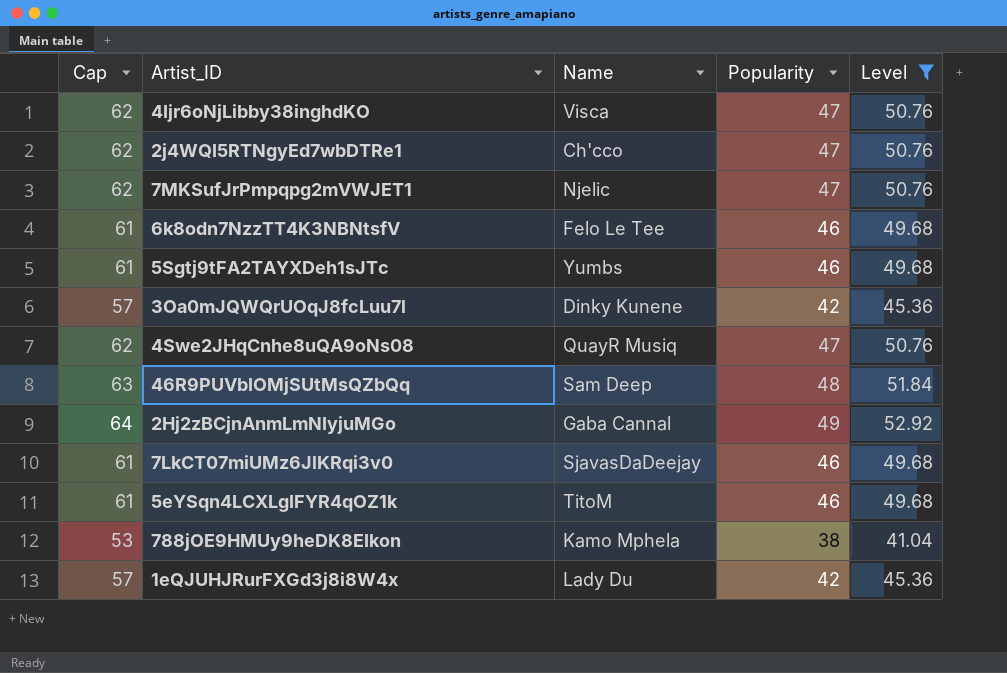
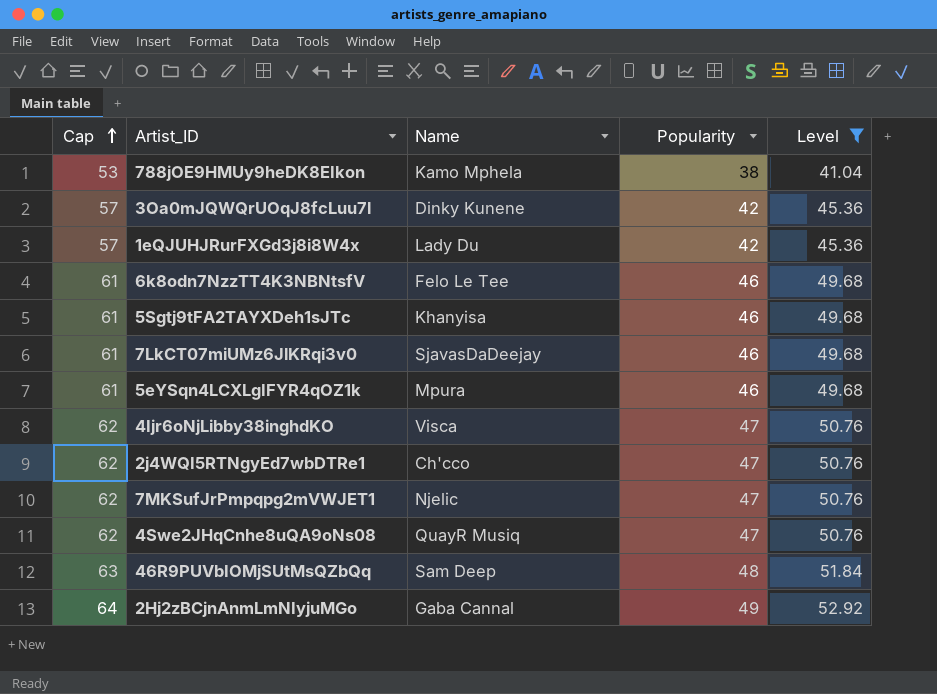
row order: none -> Cap ascending
5Sgtj9tFA2TAYXDeh1sJTc | Name: Yumbs -> Khanyisa
5eYSqn4LCXLgIFYR4qOZ1k | Name: TitoM -> Mpura

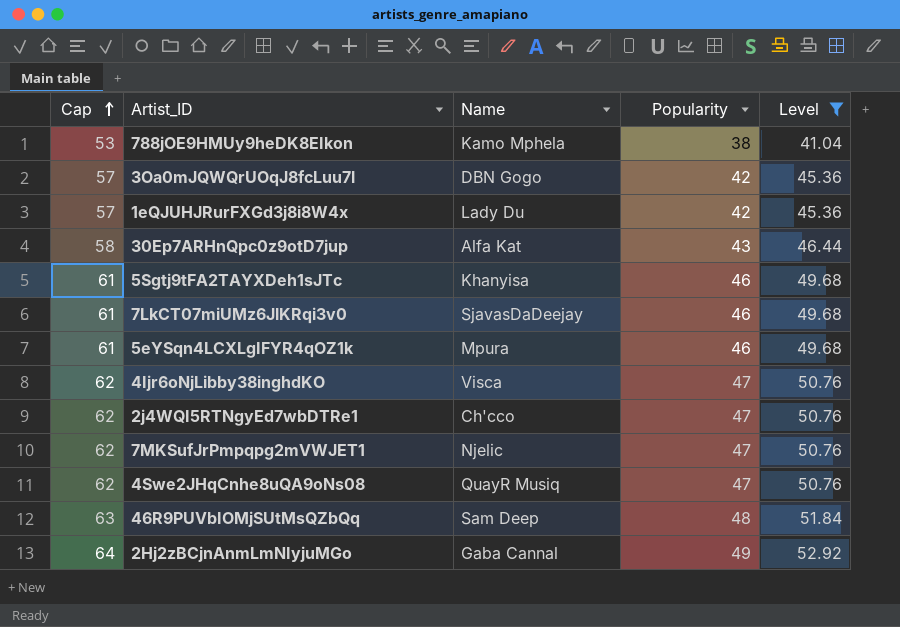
row 6k8odn7NzzTT4K3NBNtsfV: 61 | Felo Le Tee | 46 | 49.68 -> none
3Oa0mJQWQrUOqJ8fcLuu7l | Name: Dinky Kunene -> DBN Gogo
row 30Ep7ARHnQpc0z9otD7jup: none -> 58 | Alfa Kat | 43 | 46.44

